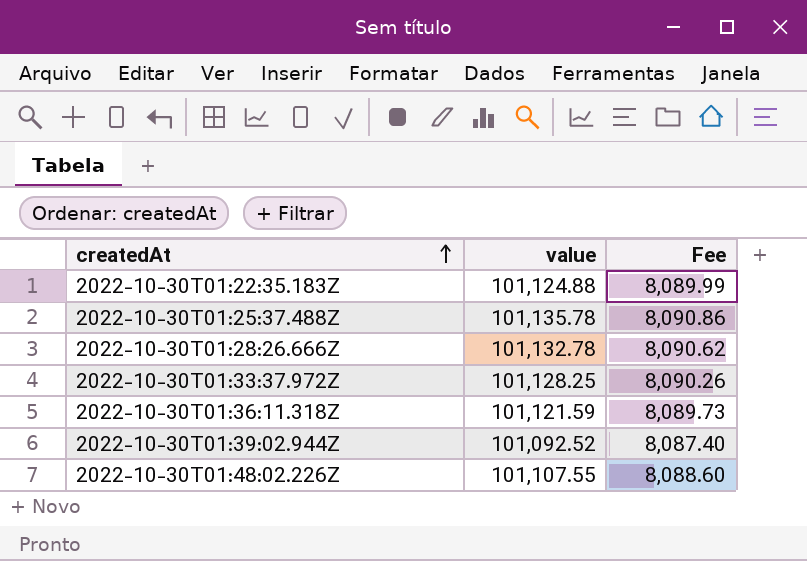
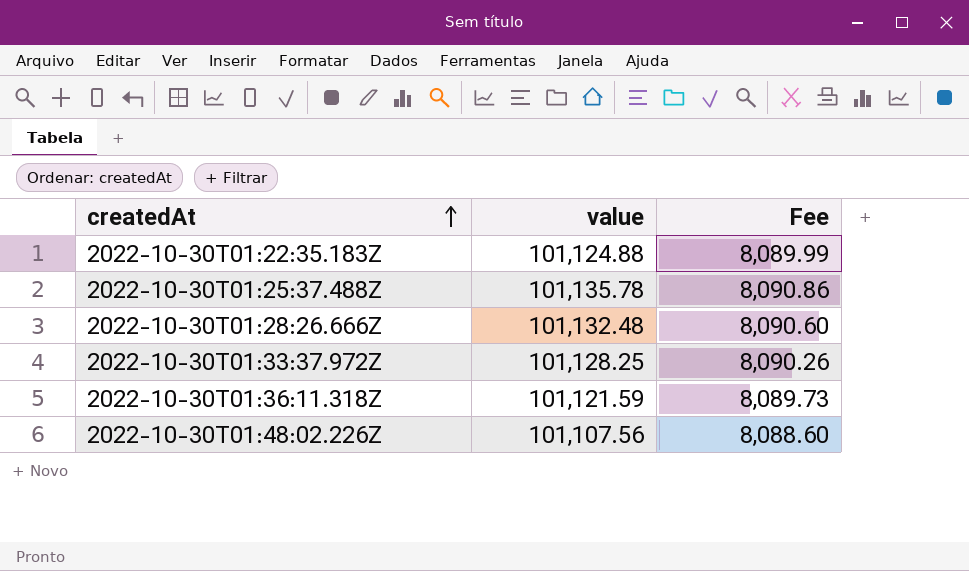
row 2022-10-30T01:39:02.944Z: 101,092.52 | 8,087.40 -> none
2022-10-30T01:28:26.666Z | value: 101,132.78 -> 101,132.48
2022-10-30T01:28:26.666Z | Fee: 8,090.62 -> 8,090.60
2022-10-30T01:48:02.226Z | value: 101,107.55 -> 101,107.56

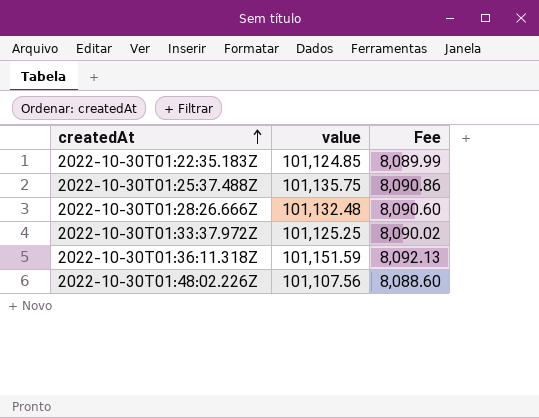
2022-10-30T01:22:35.183Z | value: 101,124.88 -> 101,124.85
2022-10-30T01:25:37.488Z | value: 101,135.78 -> 101,135.75
2022-10-30T01:33:37.972Z | value: 101,128.25 -> 101,125.25
2022-10-30T01:33:37.972Z | Fee: 8,090.26 -> 8,090.02
2022-10-30T01:36:11.318Z | value: 101,121.59 -> 101,151.59
2022-10-30T01:36:11.318Z | Fee: 8,089.73 -> 8,092.13

